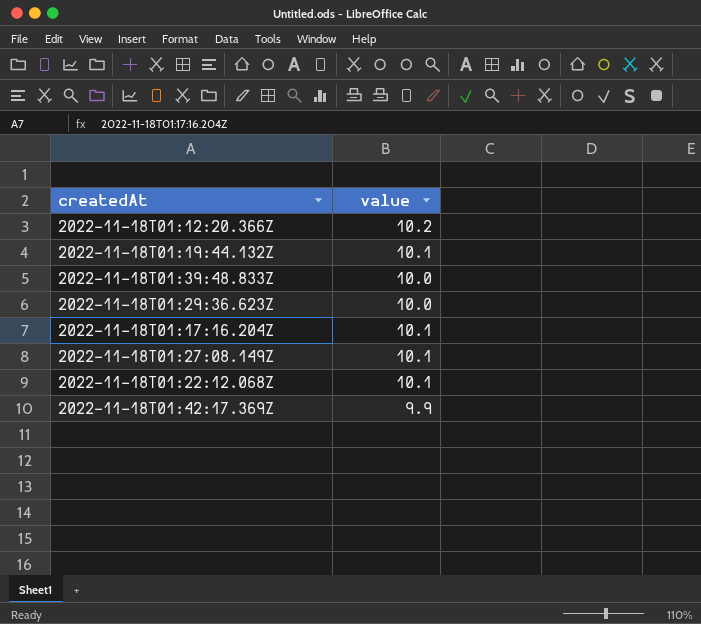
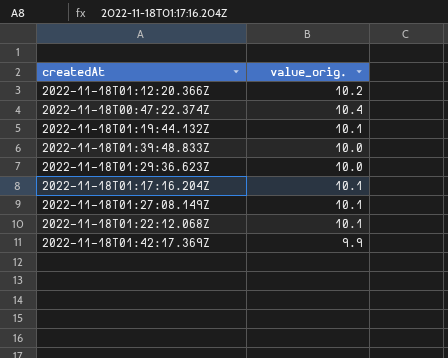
column name: value -> value_orig.
row 2022-11-18T00:47:22.374Z: none -> 10.4

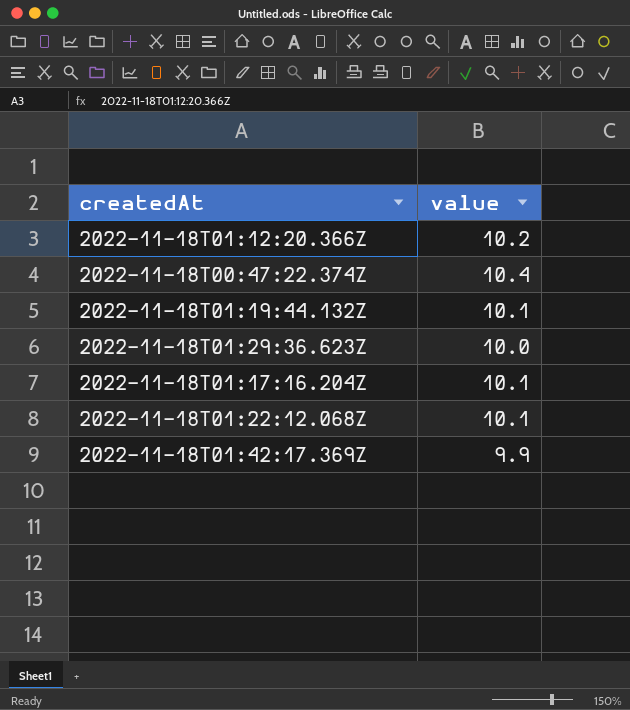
column name: value_orig. -> value
row 2022-11-18T01:39:48.833Z: 10.0 -> none
row 2022-11-18T01:27:08.149Z: 10.1 -> none

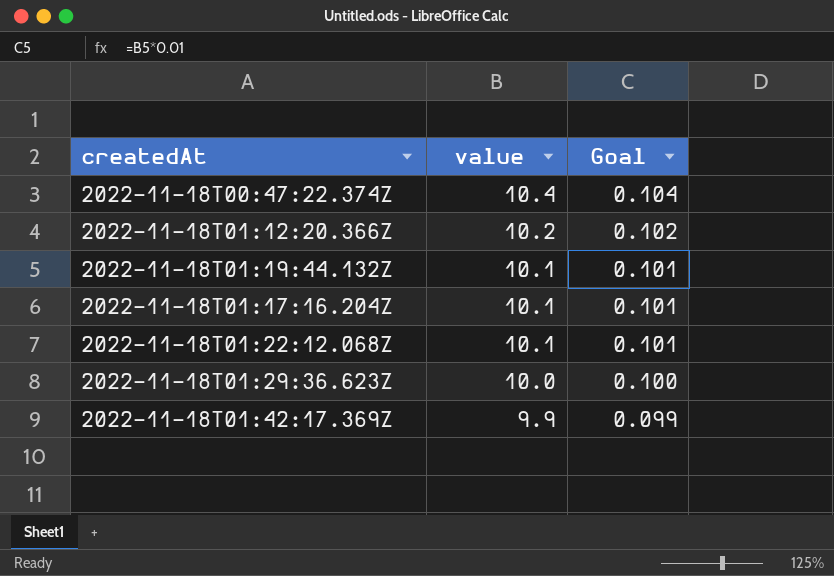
row order: none -> value descending
column Goal | formula: none -> [value] * 0.01

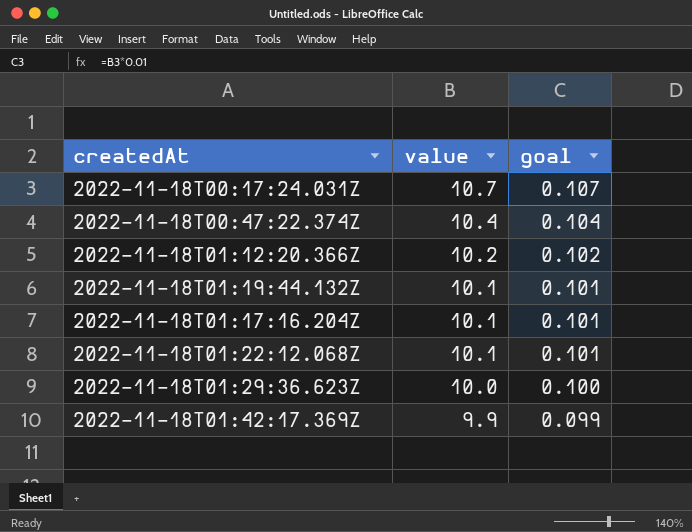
column name: Goal -> goal
row 2022-11-18T00:17:24.031Z: none -> 10.7 | 0.107

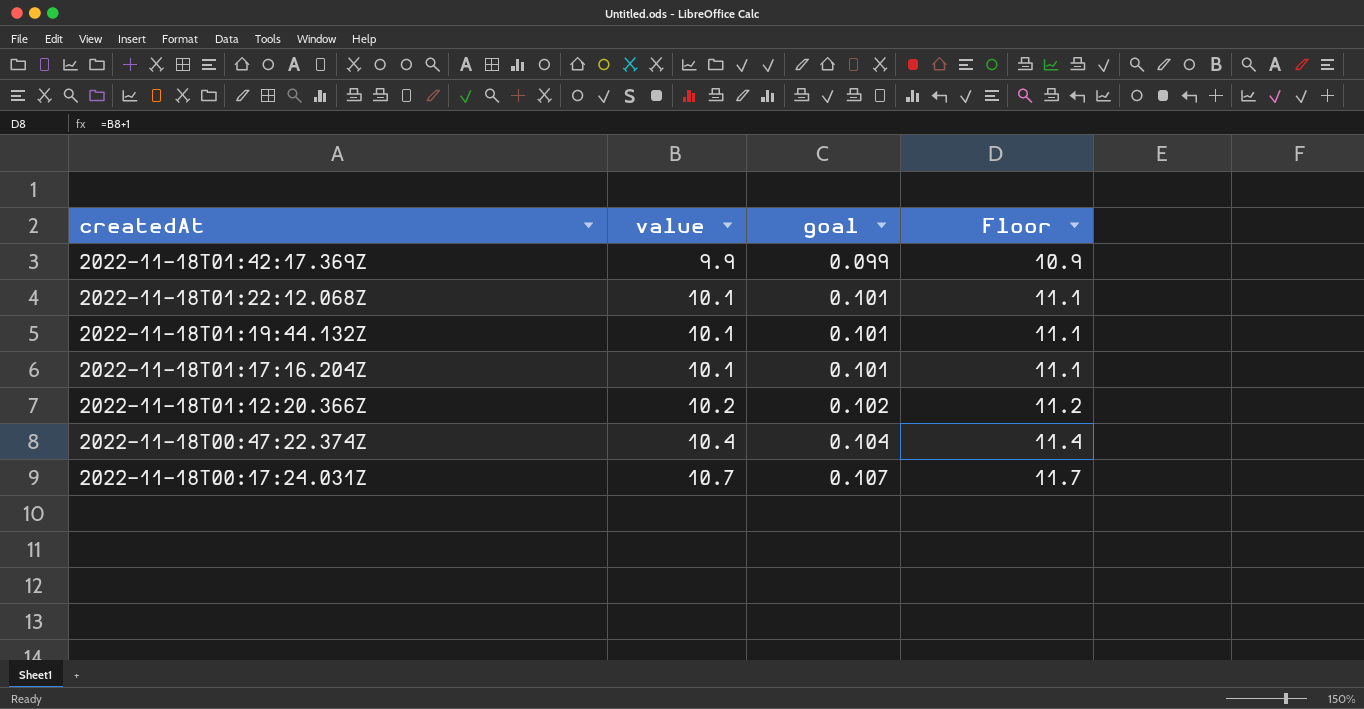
row order: value descending -> createdAt descending
column Floor | formula: none -> [value] + 1
row 2022-11-18T01:29:36.623Z: 10.0 | 0.100 -> none

